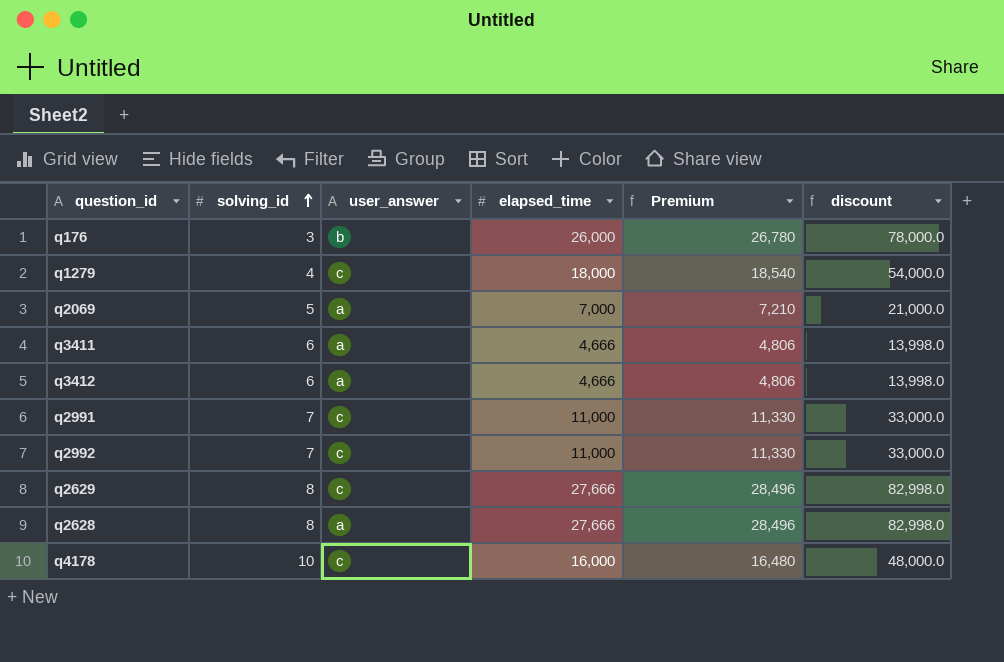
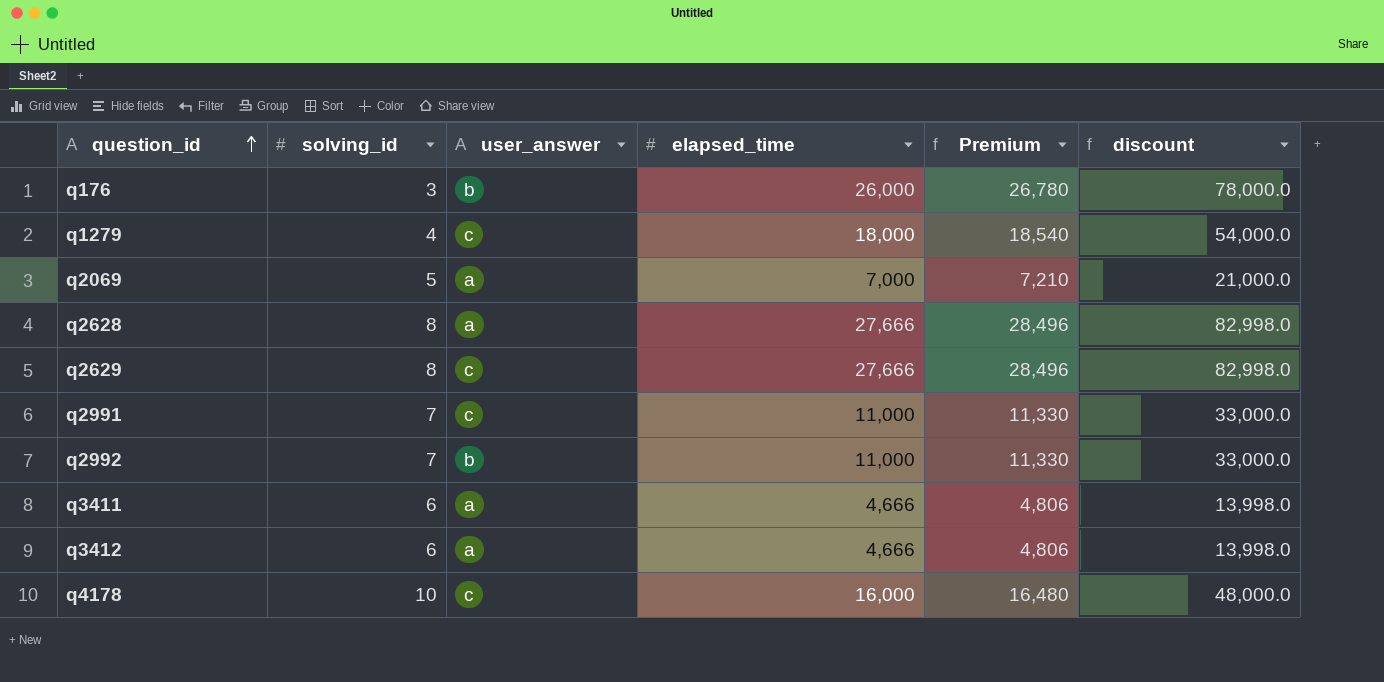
row order: solving_id ascending -> question_id ascending
q2992 | user_answer: c -> b

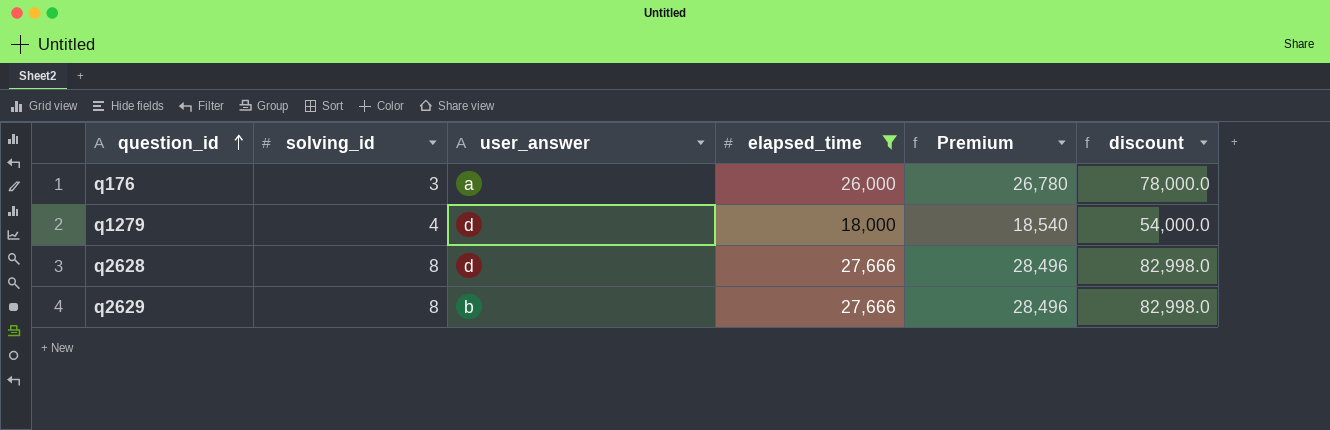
filter: none -> elapsed_time >= 18,000
q176 | user_answer: b -> a
q1279 | user_answer: c -> d
q2628 | user_answer: a -> d
q2629 | user_answer: c -> b

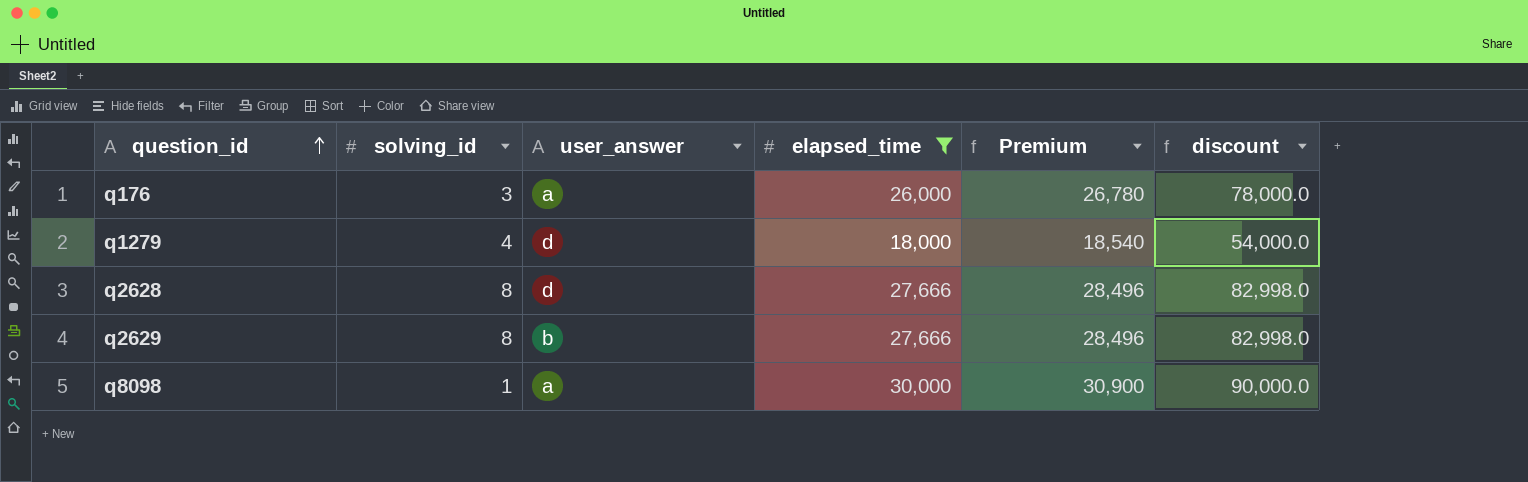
row q8098: none -> 1 | a | 30,000 | 30,900 | 90,000.0

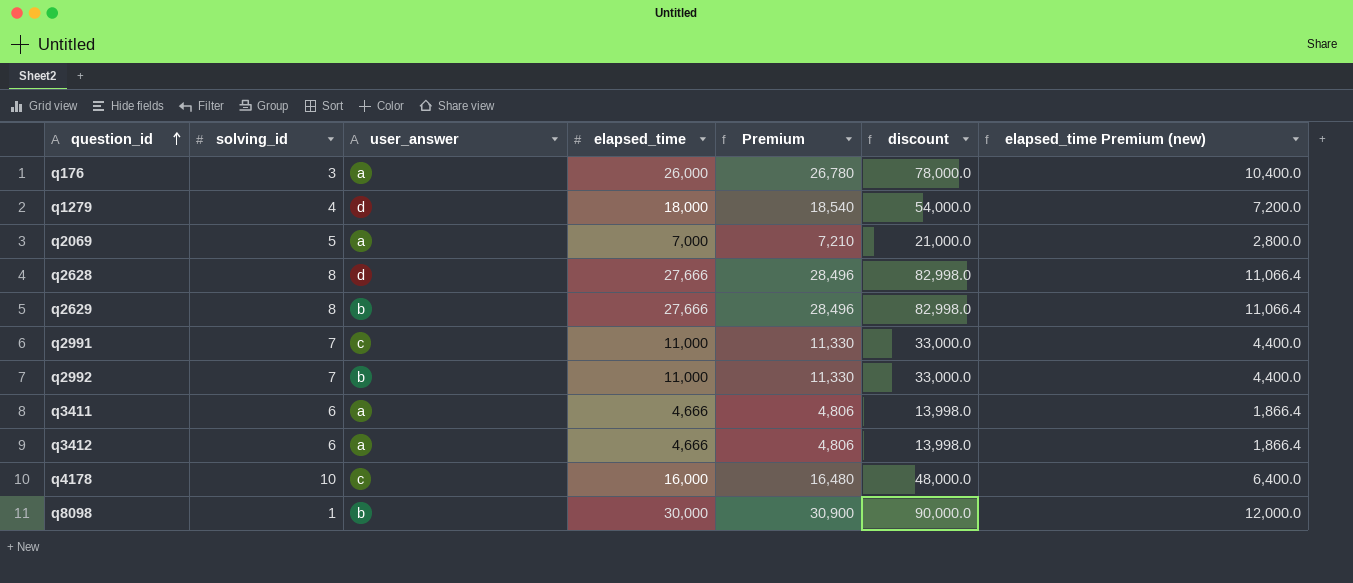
filter: elapsed_time >= 18,000 -> none
column elapsed_time Premium (new) | formula: none -> [elapsed_time] * 0.4
q8098 | user_answer: a -> b

